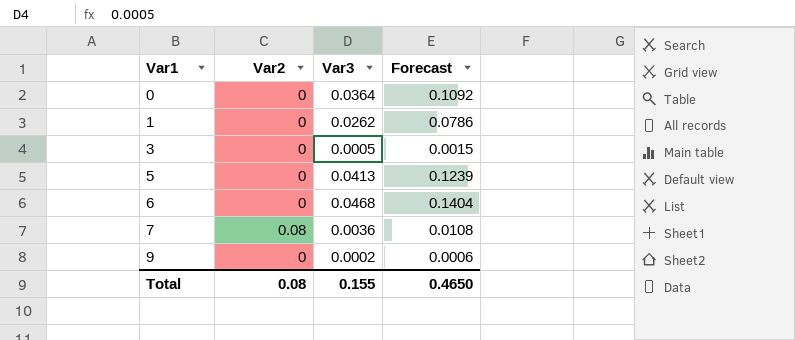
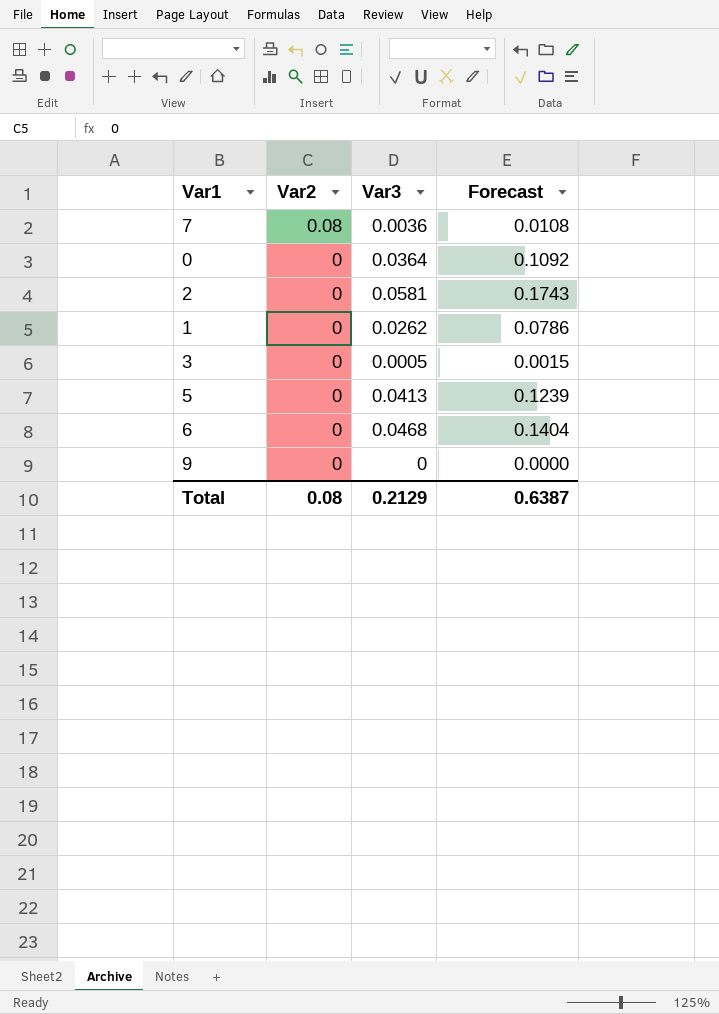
row order: Var1 ascending -> Var2 descending
row 2: none -> 0 | 0.0581 | 0.1743
9 | Var3: 0.0002 -> 0
9 | Forecast: 0.0006 -> 0.0000
Total | Var3: 0.155 -> 0.2129
Total | Forecast: 0.4650 -> 0.6387

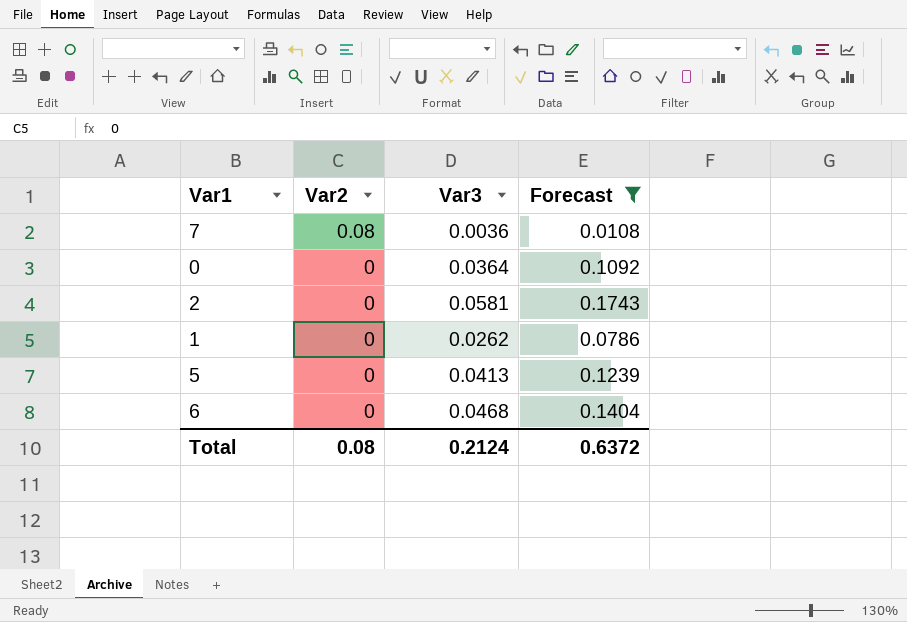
filter: none -> Forecast >= 0.0108
Total | Var3: 0.2129 -> 0.2124
Total | Forecast: 0.6387 -> 0.6372

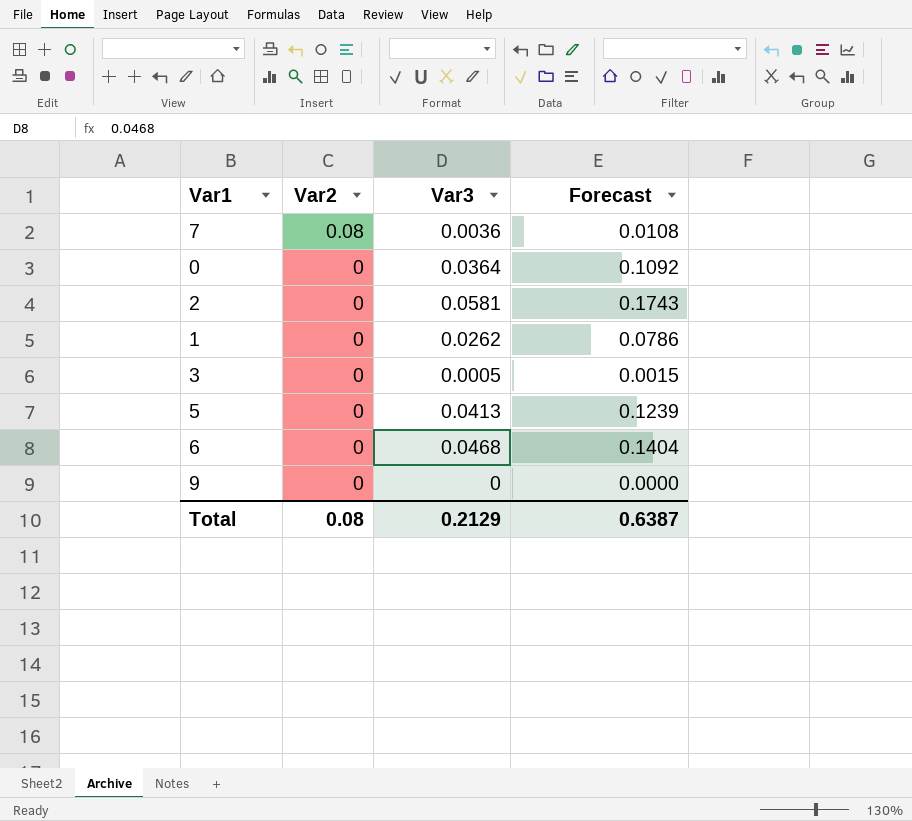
filter: Forecast >= 0.0108 -> none
Total | Var3: 0.2124 -> 0.2129
Total | Forecast: 0.6372 -> 0.6387

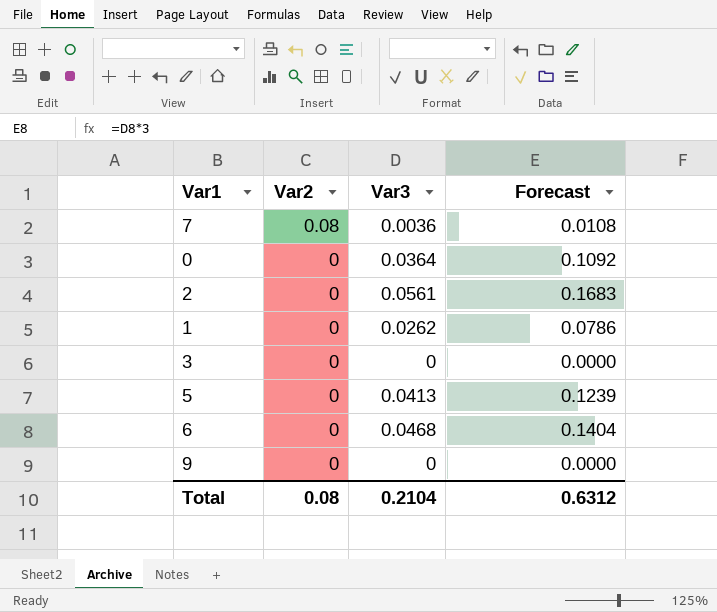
2 | Var3: 0.0581 -> 0.0561
2 | Forecast: 0.1743 -> 0.1683
3 | Var3: 0.0005 -> 0
3 | Forecast: 0.0015 -> 0.0000
Total | Var3: 0.2129 -> 0.2104
Total | Forecast: 0.6387 -> 0.6312

